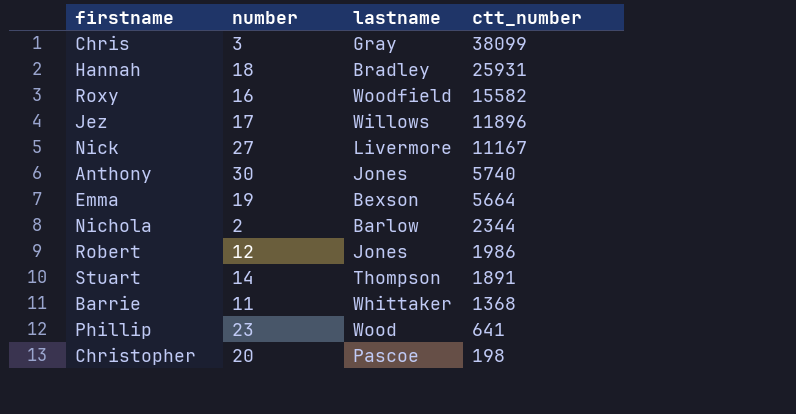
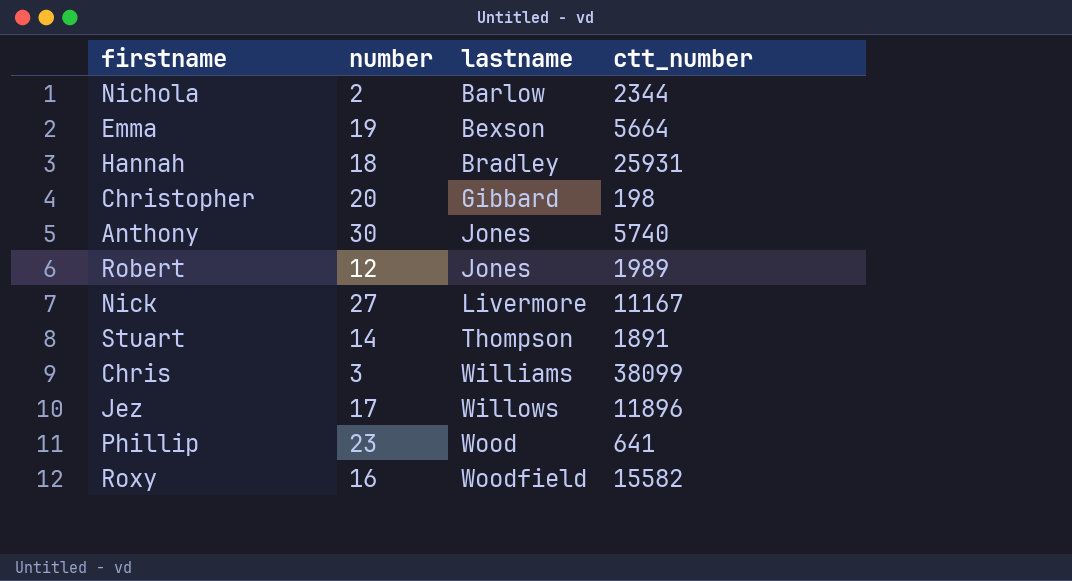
row order: ctt_number descending -> lastname ascending
row Barrie: 11 | Whittaker | 1368 -> none
Christopher | lastname: Pascoe -> Gibbard
Robert | ctt_number: 1986 -> 1989
Chris | lastname: Gray -> Williams

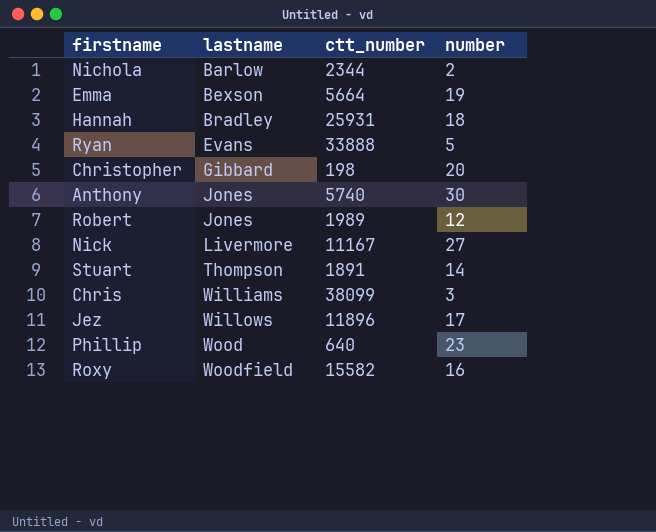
column number | position: 2 -> 4
row Ryan: none -> Evans | 33888 | 5
Phillip | ctt_number: 641 -> 640

